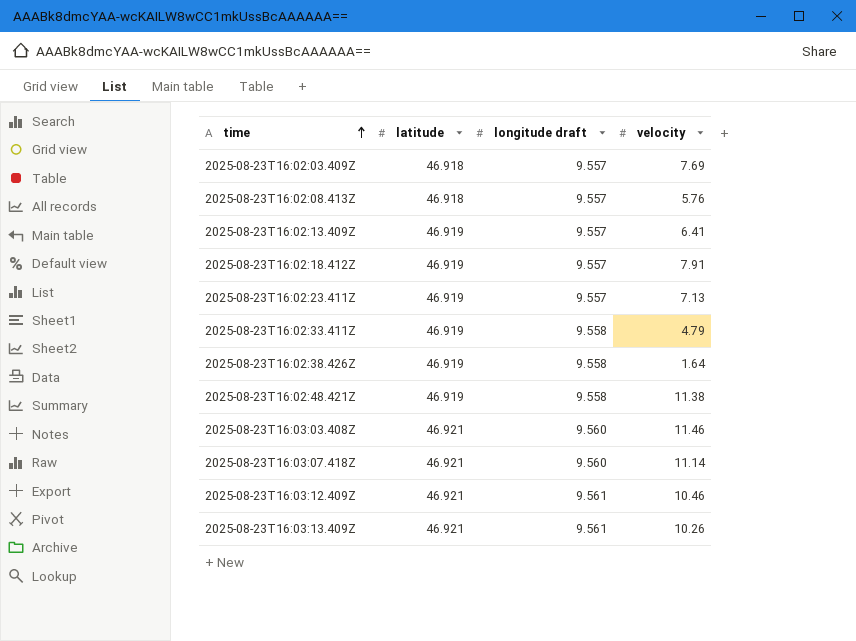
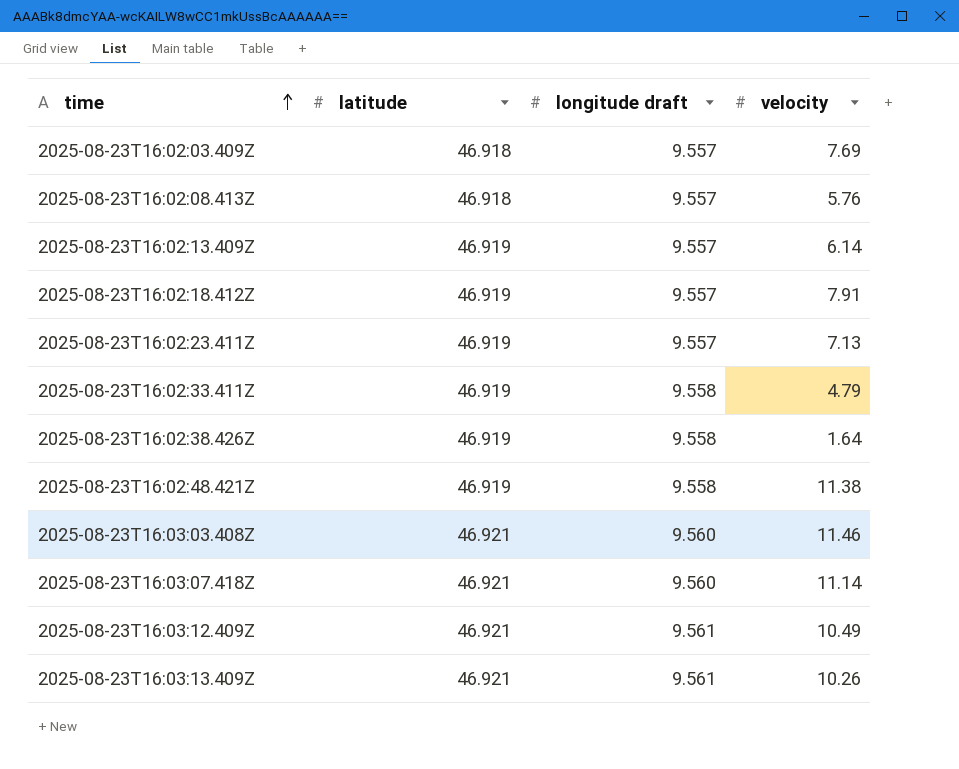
2025-08-23T16:02:13.409Z | velocity: 6.41 -> 6.14
2025-08-23T16:03:12.409Z | velocity: 10.46 -> 10.49

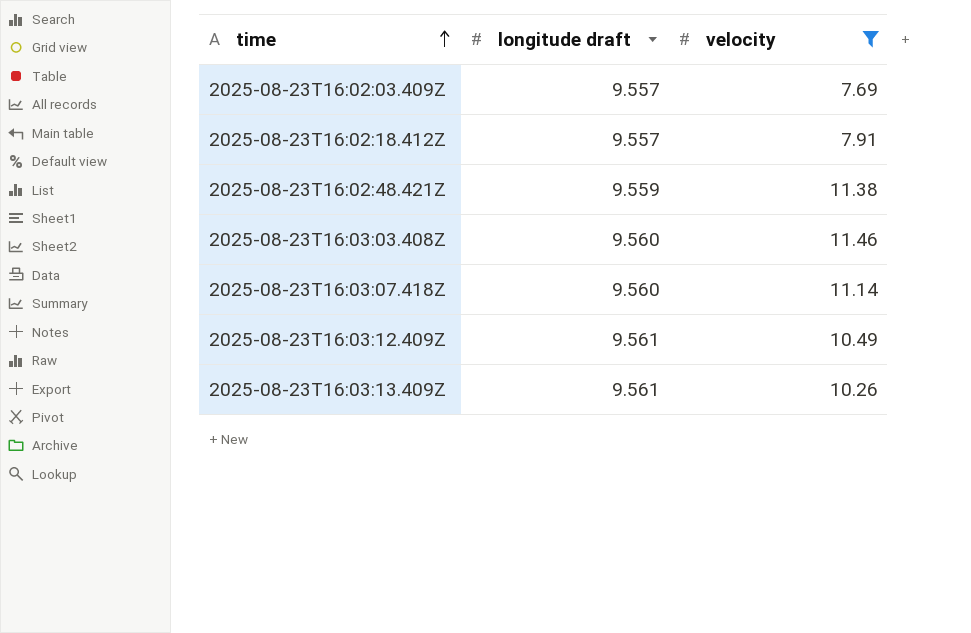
filter: none -> velocity >= 7.69
column latitude | position: 2 -> none
2025-08-23T16:02:48.421Z | longitude draft: 9.558 -> 9.559

